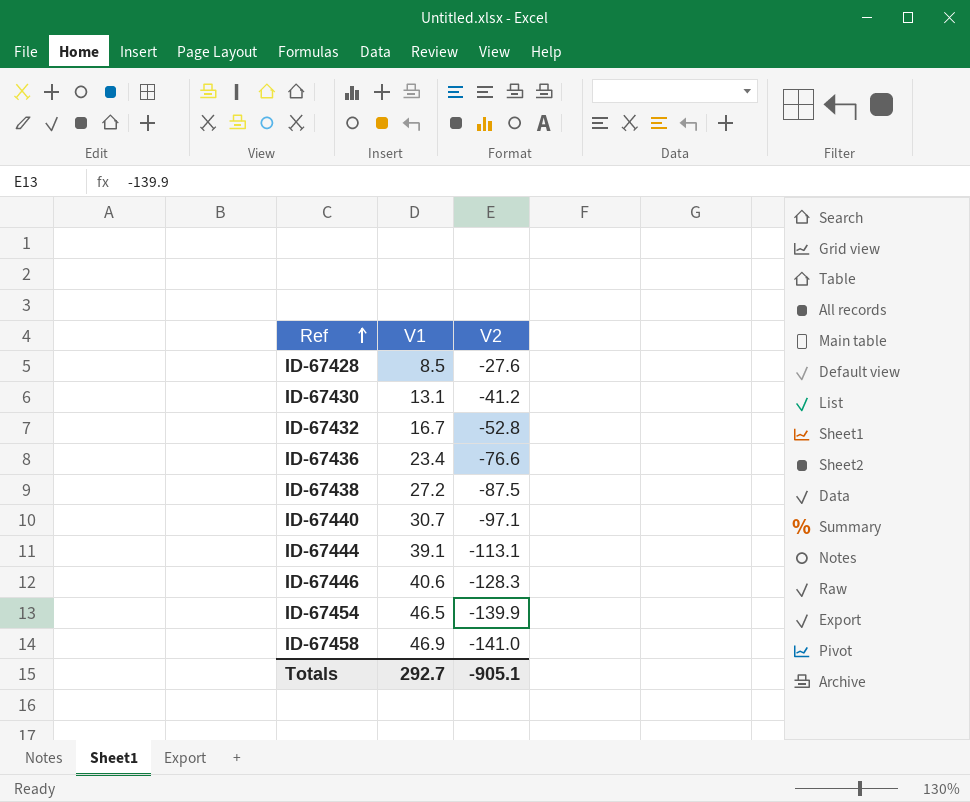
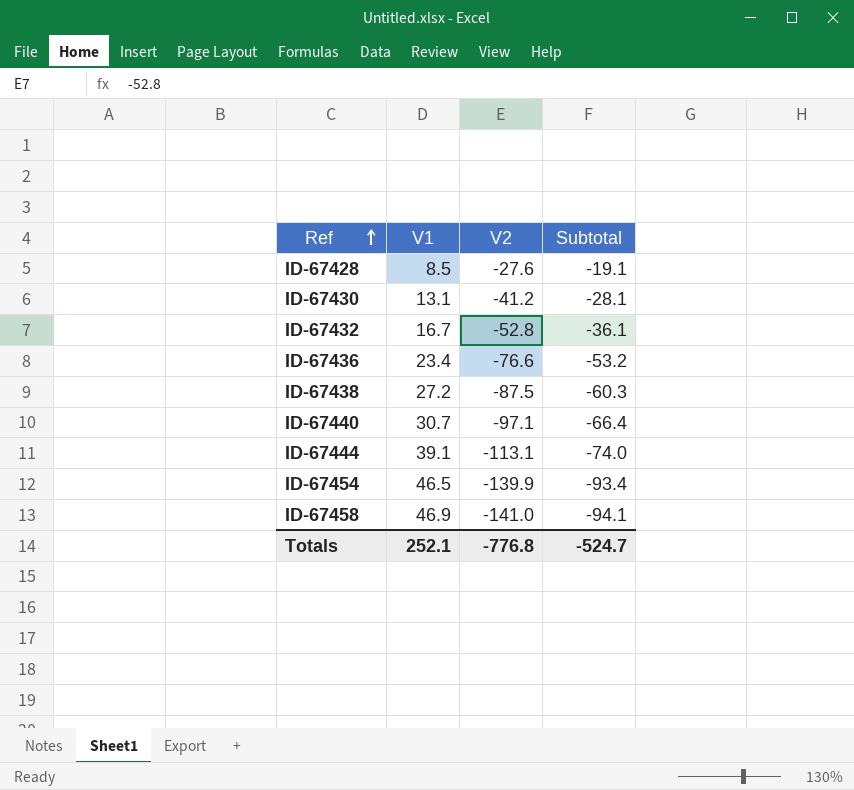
column Subtotal | formula: none -> [V1] + [V2]
row ID-67446: 40.6 | -128.3 -> none
Totals | V1: 292.7 -> 252.1
Totals | V2: -905.1 -> -776.8

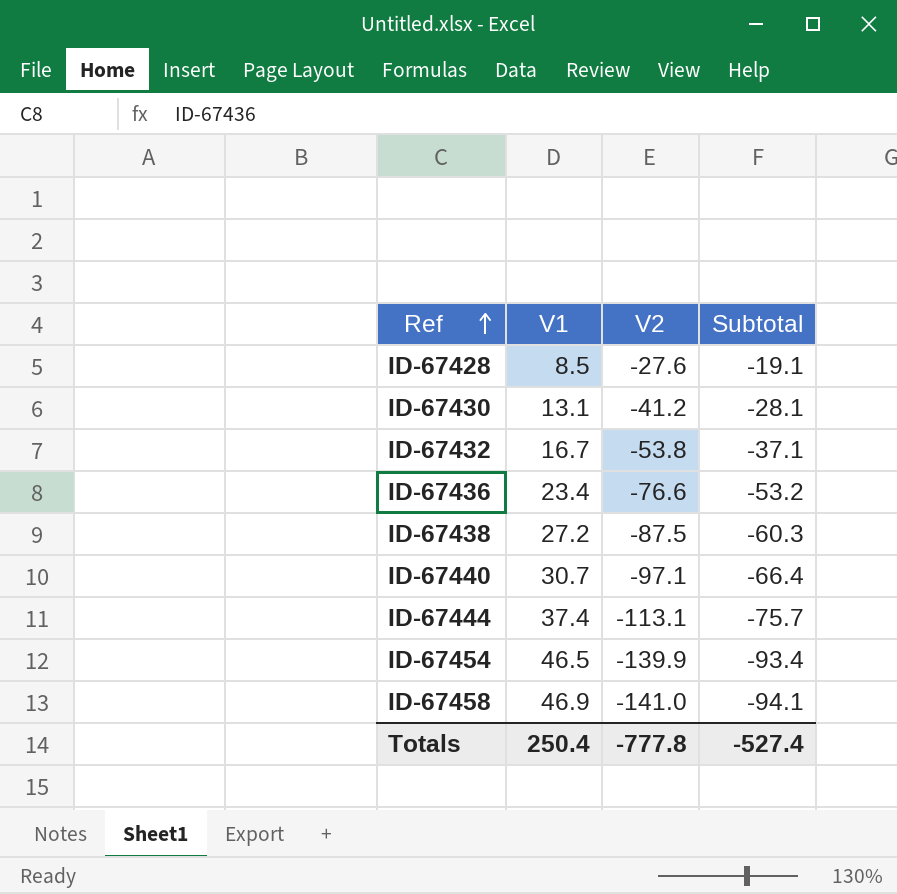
ID-67432 | V2: -52.8 -> -53.8
ID-67432 | Subtotal: -36.1 -> -37.1
ID-67444 | V1: 39.1 -> 37.4
ID-67444 | Subtotal: -74.0 -> -75.7
Totals | V1: 252.1 -> 250.4
Totals | V2: -776.8 -> -777.8
Totals | Subtotal: -524.7 -> -527.4

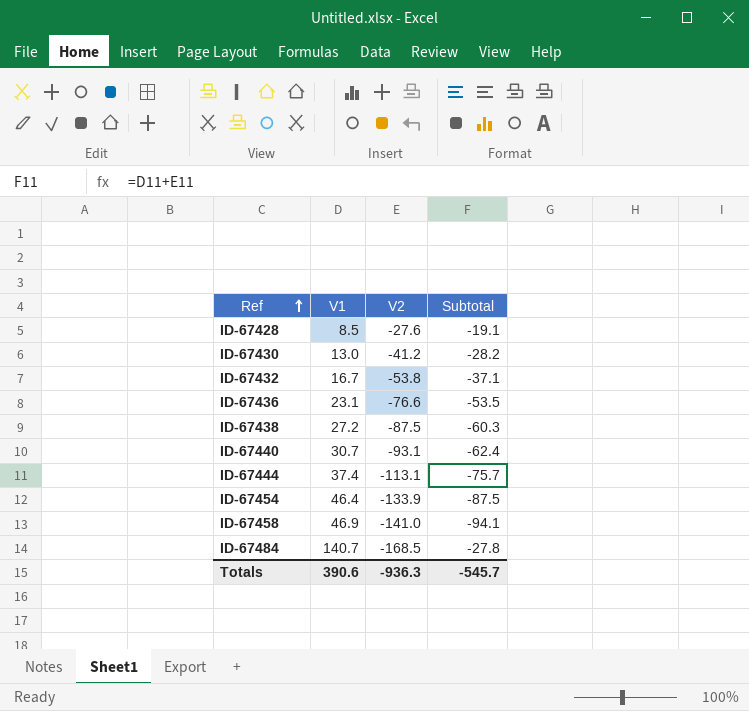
ID-67430 | V1: 13.1 -> 13.0
ID-67430 | Subtotal: -28.1 -> -28.2
ID-67436 | V1: 23.4 -> 23.1
ID-67436 | Subtotal: -53.2 -> -53.5
ID-67440 | V2: -97.1 -> -93.1
ID-67440 | Subtotal: -66.4 -> -62.4
ID-67454 | V1: 46.5 -> 46.4
ID-67454 | V2: -139.9 -> -133.9
ID-67454 | Subtotal: -93.4 -> -87.5
row ID-67484: none -> 140.7 | -168.5 | -27.8
Totals | V1: 250.4 -> 390.6
Totals | V2: -777.8 -> -936.3
Totals | Subtotal: -527.4 -> -545.7

